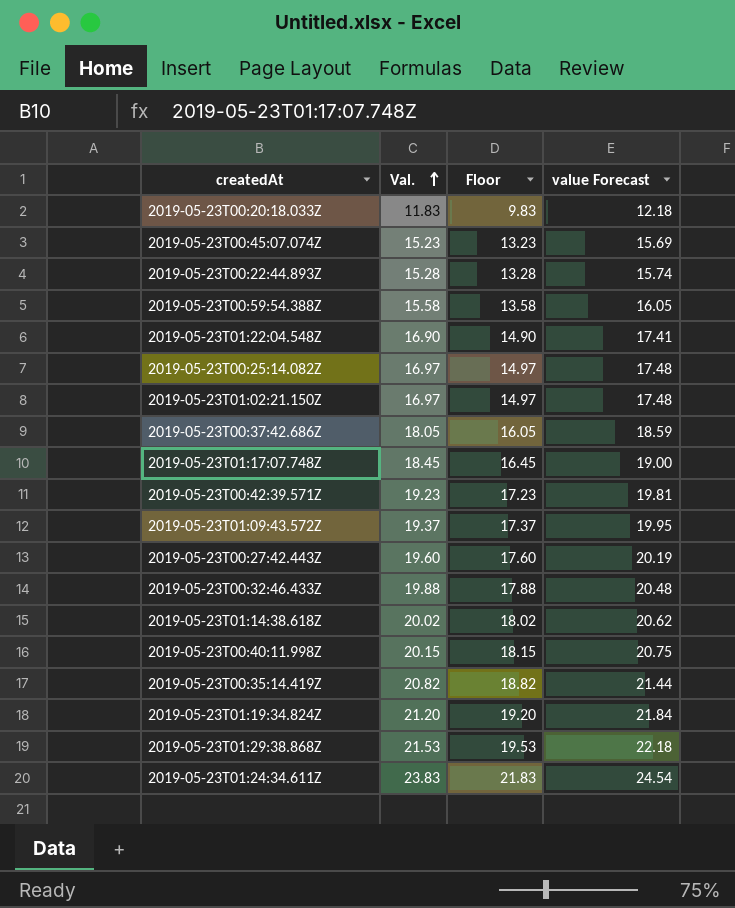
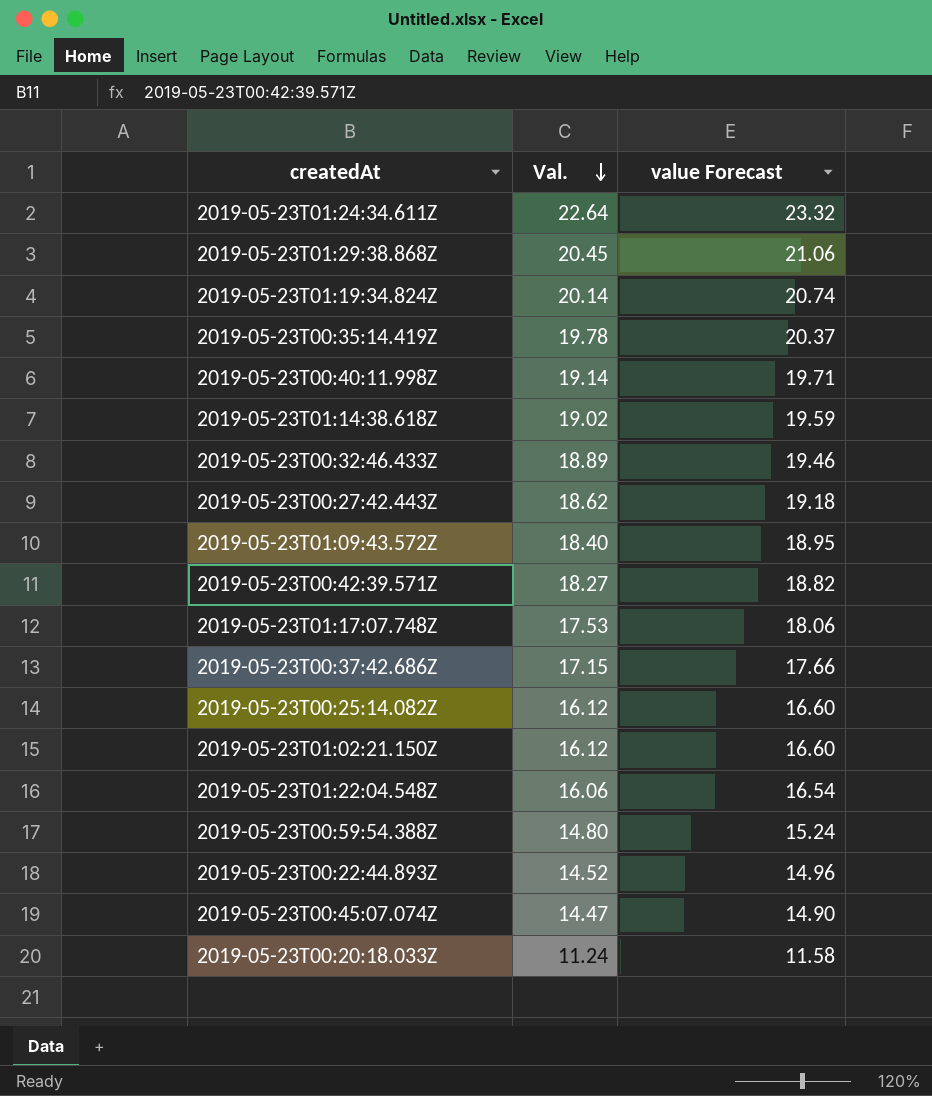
row order: Val. ascending -> Val. descending
column Floor | formula: [Val.] - 2 -> none
2019-05-23T01:24:34.611Z | Val.: 23.83 -> 22.64
2019-05-23T01:24:34.611Z | value Forecast: 24.54 -> 23.32
2019-05-23T01:29:38.868Z | Val.: 21.53 -> 20.45
2019-05-23T01:29:38.868Z | value Forecast: 22.18 -> 21.06
2019-05-23T01:19:34.824Z | Val.: 21.20 -> 20.14
2019-05-23T01:19:34.824Z | value Forecast: 21.84 -> 20.74
2019-05-23T00:35:14.419Z | Val.: 20.82 -> 19.78
2019-05-23T00:35:14.419Z | value Forecast: 21.44 -> 20.37
2019-05-23T00:40:11.998Z | Val.: 20.15 -> 19.14
2019-05-23T00:40:11.998Z | value Forecast: 20.75 -> 19.71
2019-05-23T01:14:38.618Z | Val.: 20.02 -> 19.02
2019-05-23T01:14:38.618Z | value Forecast: 20.62 -> 19.59
2019-05-23T00:32:46.433Z | Val.: 19.88 -> 18.89
2019-05-23T00:32:46.433Z | value Forecast: 20.48 -> 19.46
2019-05-23T00:27:42.443Z | Val.: 19.60 -> 18.62
2019-05-23T00:27:42.443Z | value Forecast: 20.19 -> 19.18
2019-05-23T01:09:43.572Z | Val.: 19.37 -> 18.40
2019-05-23T01:09:43.572Z | value Forecast: 19.95 -> 18.95
2019-05-23T00:42:39.571Z | Val.: 19.23 -> 18.27
2019-05-23T00:42:39.571Z | value Forecast: 19.81 -> 18.82
2019-05-23T01:17:07.748Z | Val.: 18.45 -> 17.53
2019-05-23T01:17:07.748Z | value Forecast: 19.00 -> 18.06
2019-05-23T00:37:42.686Z | Val.: 18.05 -> 17.15
2019-05-23T00:37:42.686Z | value Forecast: 18.59 -> 17.66
2019-05-23T00:25:14.082Z | Val.: 16.97 -> 16.12
2019-05-23T00:25:14.082Z | value Forecast: 17.48 -> 16.60
2019-05-23T01:02:21.150Z | Val.: 16.97 -> 16.12
2019-05-23T01:02:21.150Z | value Forecast: 17.48 -> 16.60
2019-05-23T01:22:04.548Z | Val.: 16.90 -> 16.06
2019-05-23T01:22:04.548Z | value Forecast: 17.41 -> 16.54
2019-05-23T00:59:54.388Z | Val.: 15.58 -> 14.80
2019-05-23T00:59:54.388Z | value Forecast: 16.05 -> 15.24
2019-05-23T00:22:44.893Z | Val.: 15.28 -> 14.52
2019-05-23T00:22:44.893Z | value Forecast: 15.74 -> 14.96
2019-05-23T00:45:07.074Z | Val.: 15.23 -> 14.47
2019-05-23T00:45:07.074Z | value Forecast: 15.69 -> 14.90
2019-05-23T00:20:18.033Z | Val.: 11.83 -> 11.24
2019-05-23T00:20:18.033Z | value Forecast: 12.18 -> 11.58

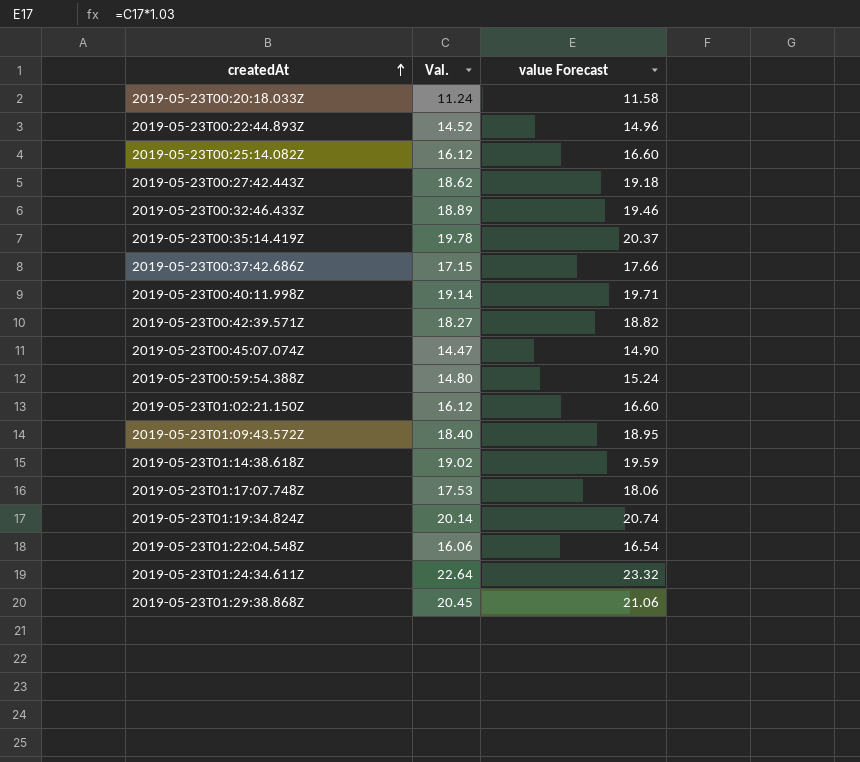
row order: Val. descending -> createdAt ascending

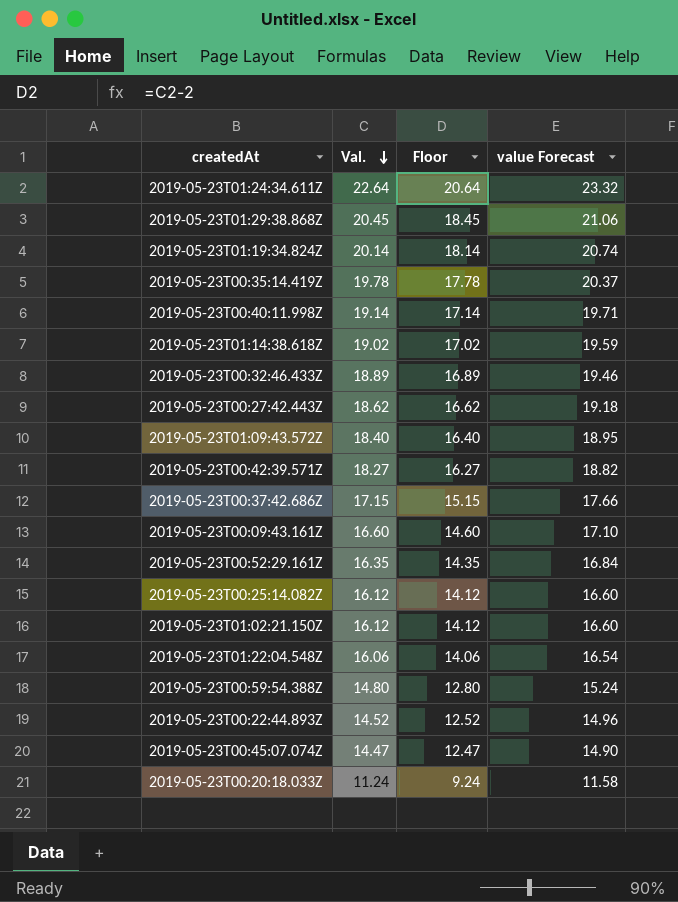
row order: createdAt ascending -> Val. descending
column Floor | formula: none -> [Val.] - 2
row 2019-05-23T01:17:07.748Z: 17.53 | 18.06 -> none
row 2019-05-23T00:09:43.161Z: none -> 16.60 | 14.60 | 17.10
row 2019-05-23T00:52:29.161Z: none -> 16.35 | 14.35 | 16.84

